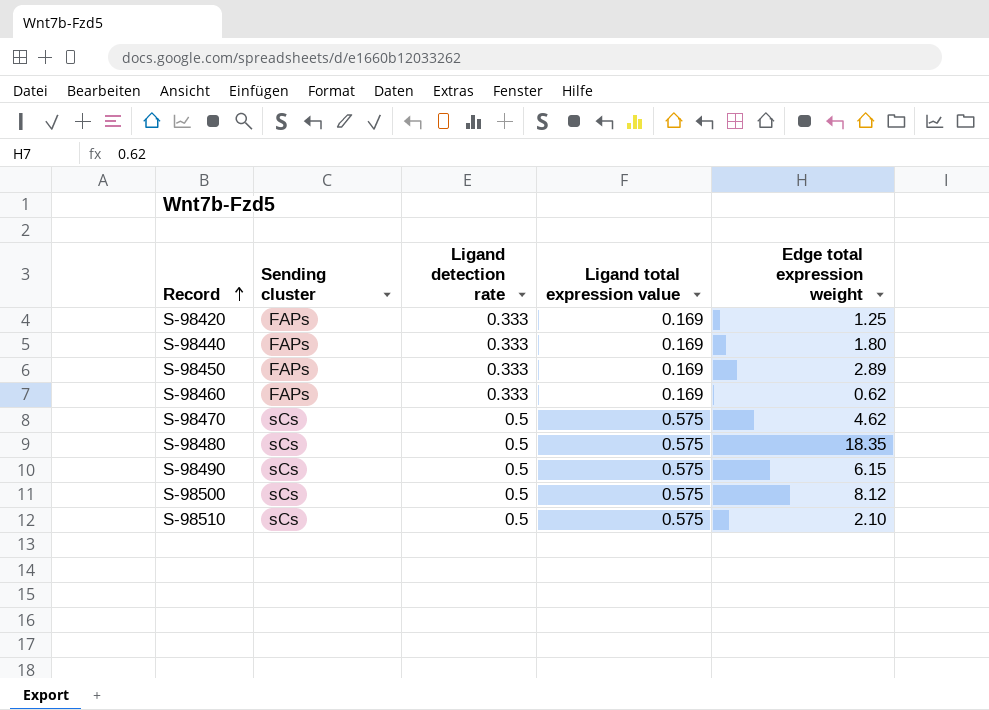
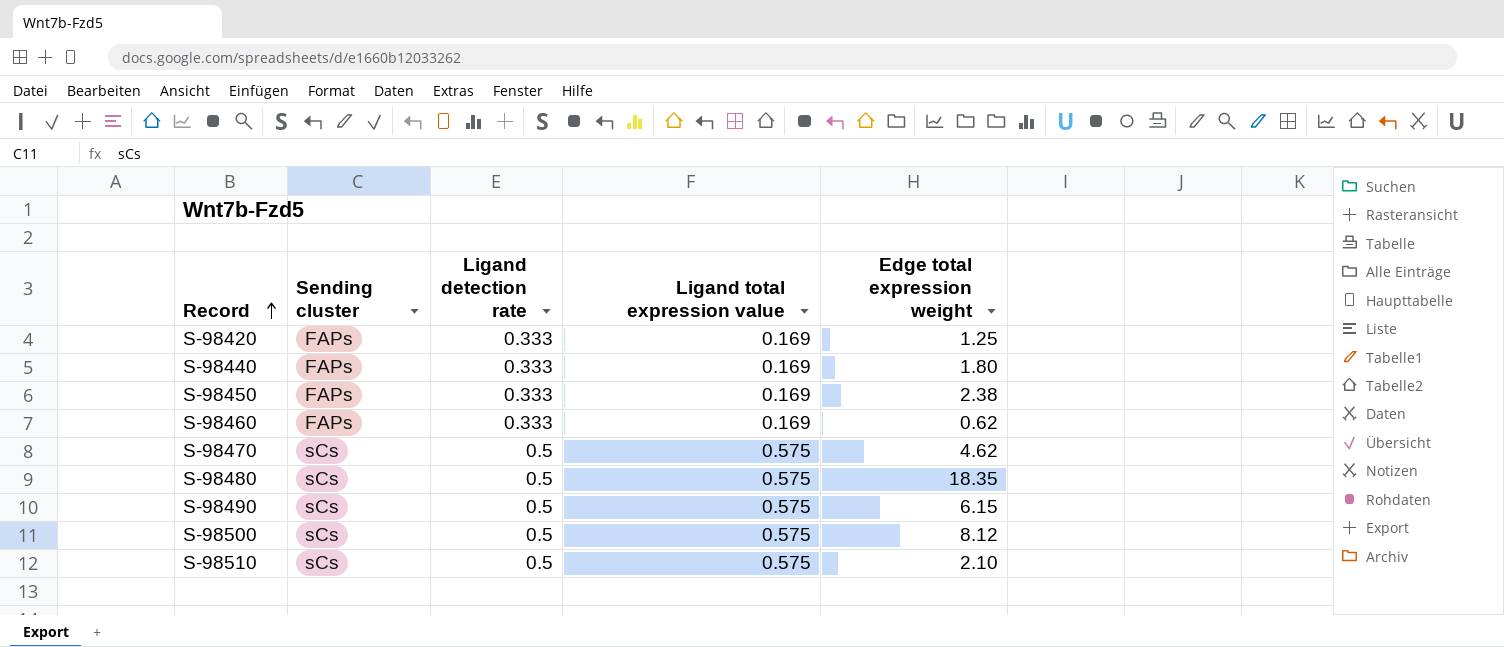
S-98450 | Edge total expression weight: 2.89 -> 2.38

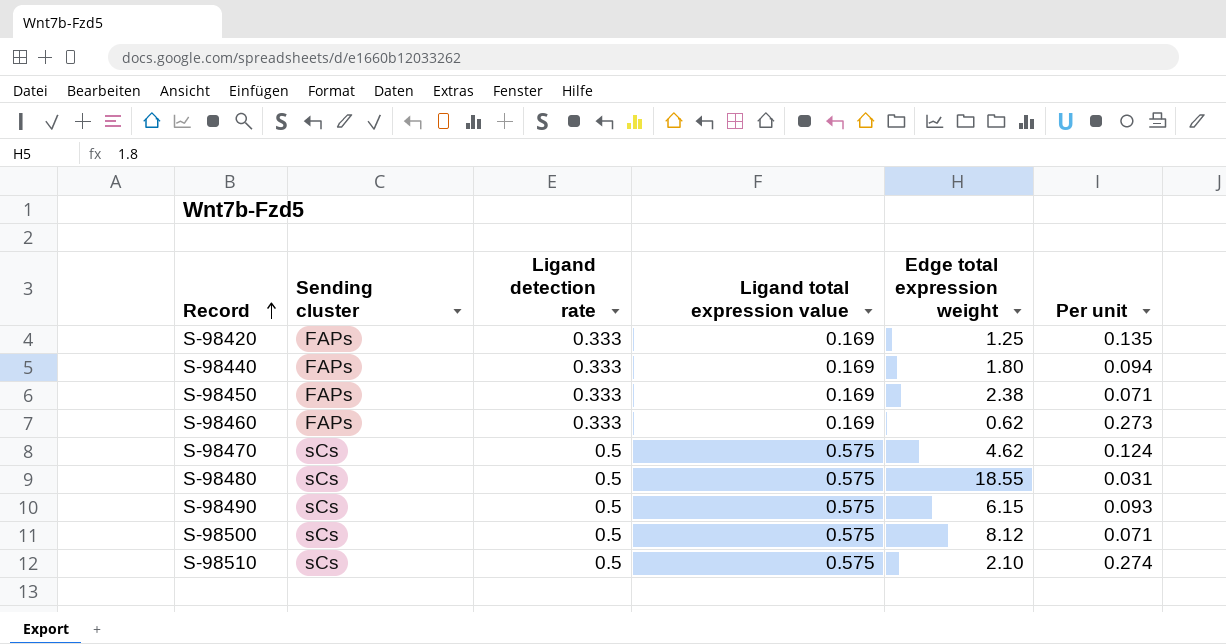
column Per unit | formula: none -> [Ligand total expression value] / [Edge total expression weight]
S-98480 | Edge total expression weight: 18.35 -> 18.55

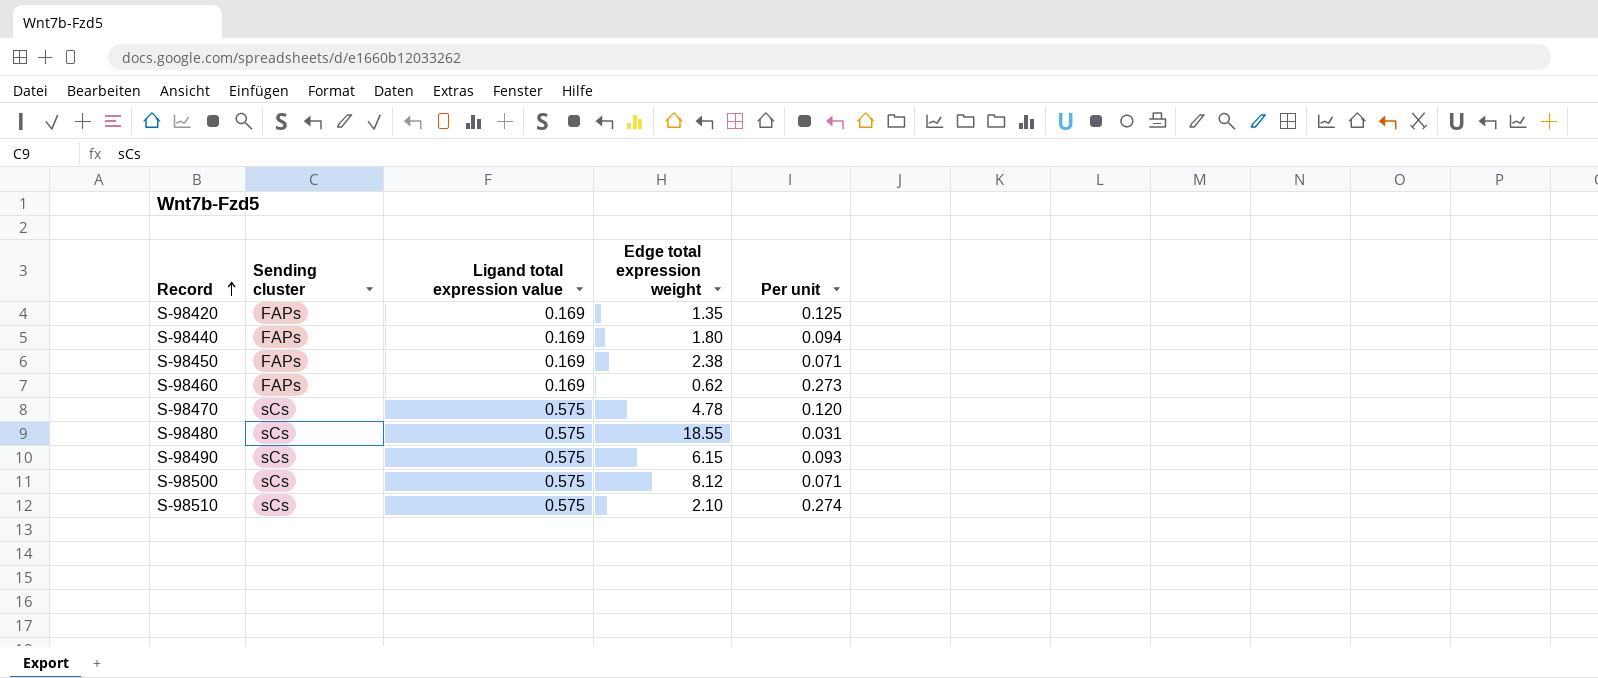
column Ligand detection rate | position: 3 -> none
S-98420 | Edge total expression weight: 1.25 -> 1.35
S-98420 | Per unit: 0.135 -> 0.125
S-98470 | Edge total expression weight: 4.62 -> 4.78
S-98470 | Per unit: 0.124 -> 0.120

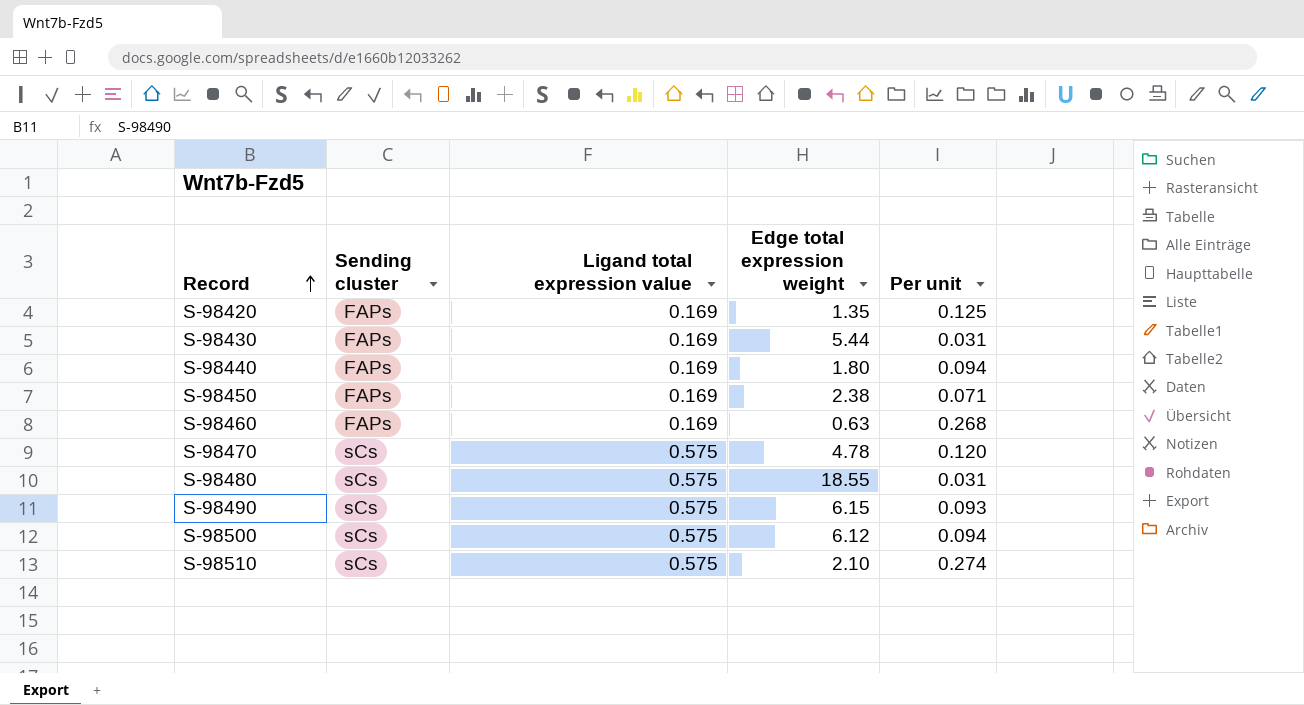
row S-98430: none -> FAPs | 0.169 | 5.44 | 0.031
S-98460 | Edge total expression weight: 0.62 -> 0.63
S-98460 | Per unit: 0.273 -> 0.268
S-98500 | Edge total expression weight: 8.12 -> 6.12
S-98500 | Per unit: 0.071 -> 0.094

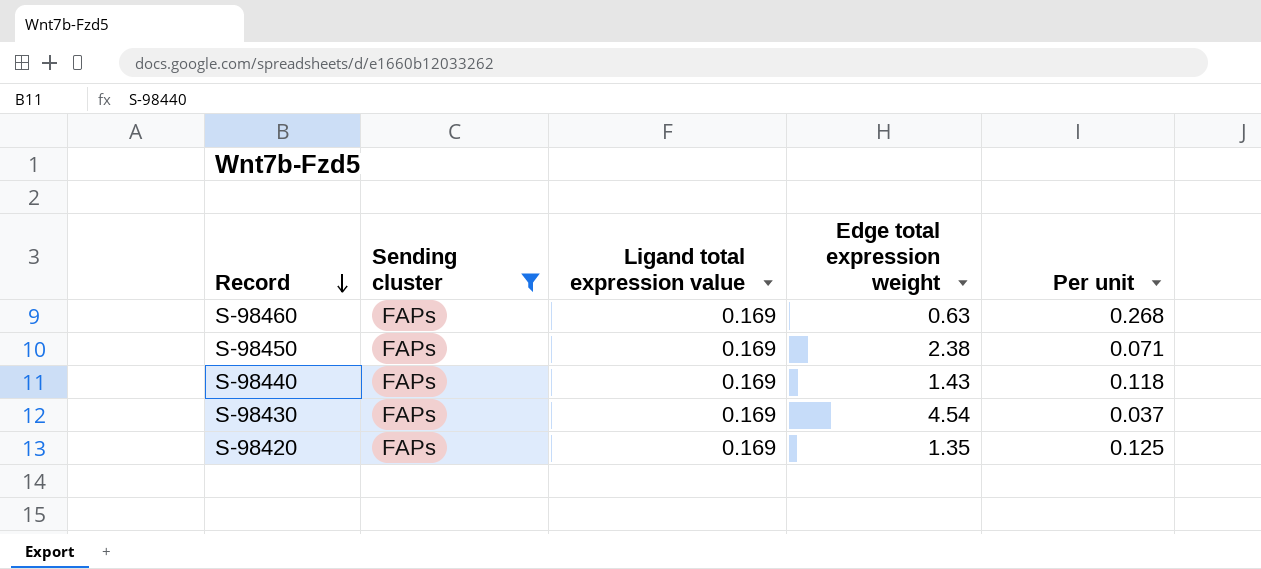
filter: none -> Sending cluster = FAPs
row order: Record ascending -> Record descending
S-98440 | Edge total expression weight: 1.80 -> 1.43
S-98440 | Per unit: 0.094 -> 0.118
S-98430 | Edge total expression weight: 5.44 -> 4.54
S-98430 | Per unit: 0.031 -> 0.037

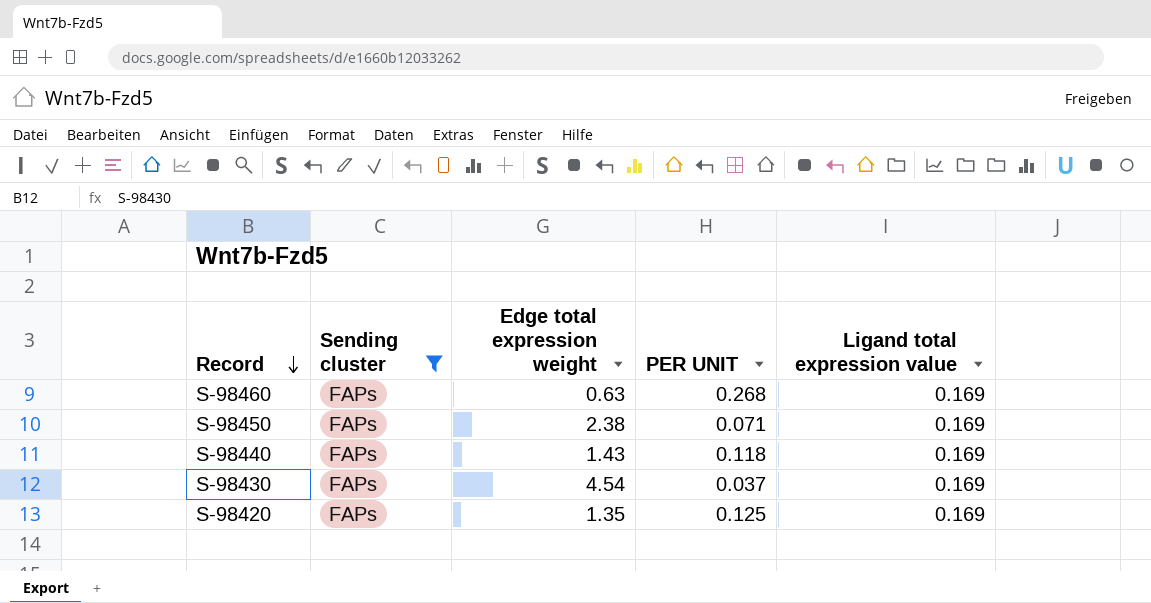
column name: Per unit -> PER UNIT
column Ligand total expression value | position: 3 -> 5

